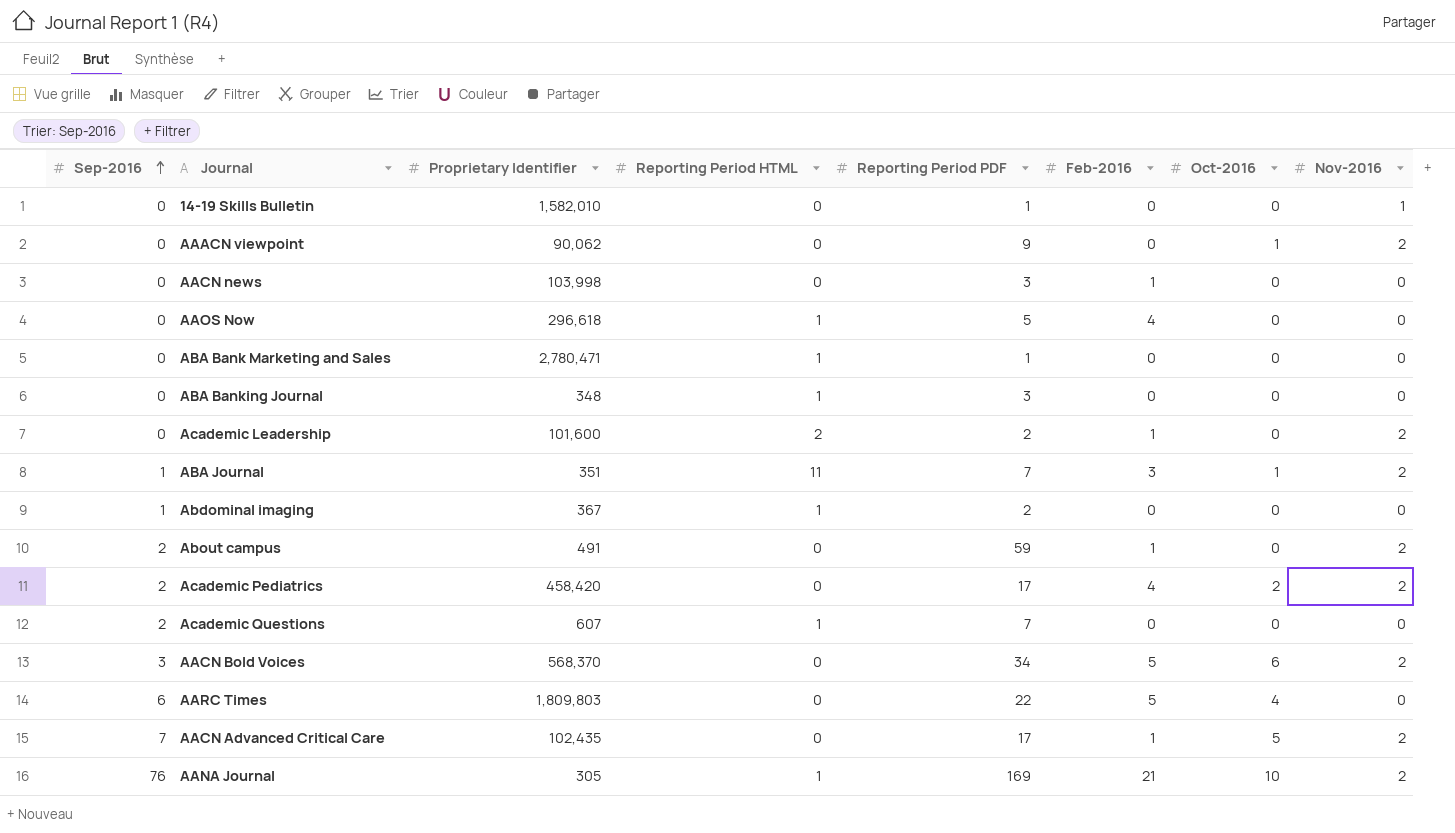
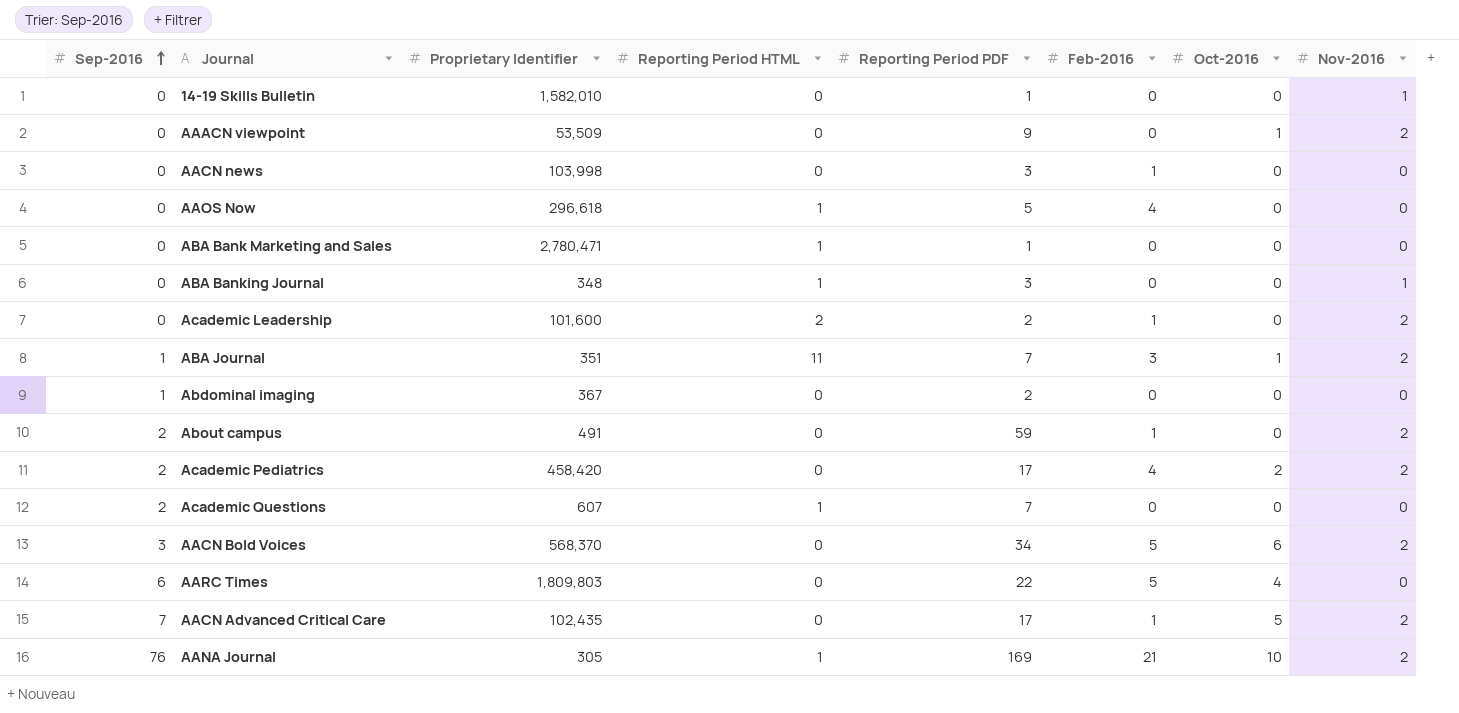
AAACN viewpoint | Proprietary Identifier: 90,062 -> 53,509
ABA Banking Journal | Nov-2016: 0 -> 1
Abdominal imaging | Reporting Period HTML: 1 -> 0

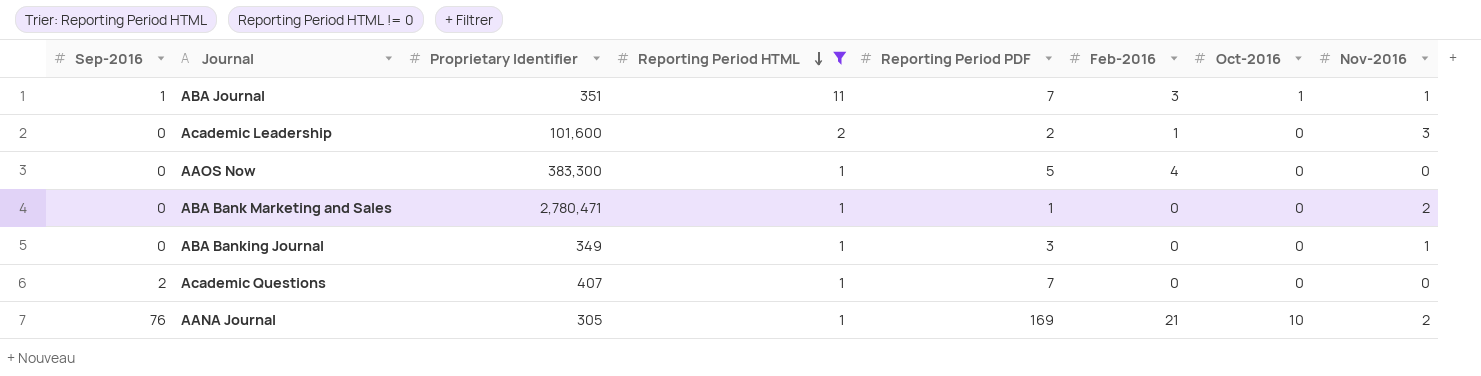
filter: none -> Reporting Period HTML != 0
row order: Sep-2016 ascending -> Reporting Period HTML descending
ABA Journal | Nov-2016: 2 -> 1
Academic Leadership | Nov-2016: 2 -> 3
AAOS Now | Proprietary Identifier: 296,618 -> 383,300
ABA Bank Marketing and Sales | Nov-2016: 0 -> 2
ABA Banking Journal | Proprietary Identifier: 348 -> 349
Academic Questions | Proprietary Identifier: 607 -> 407

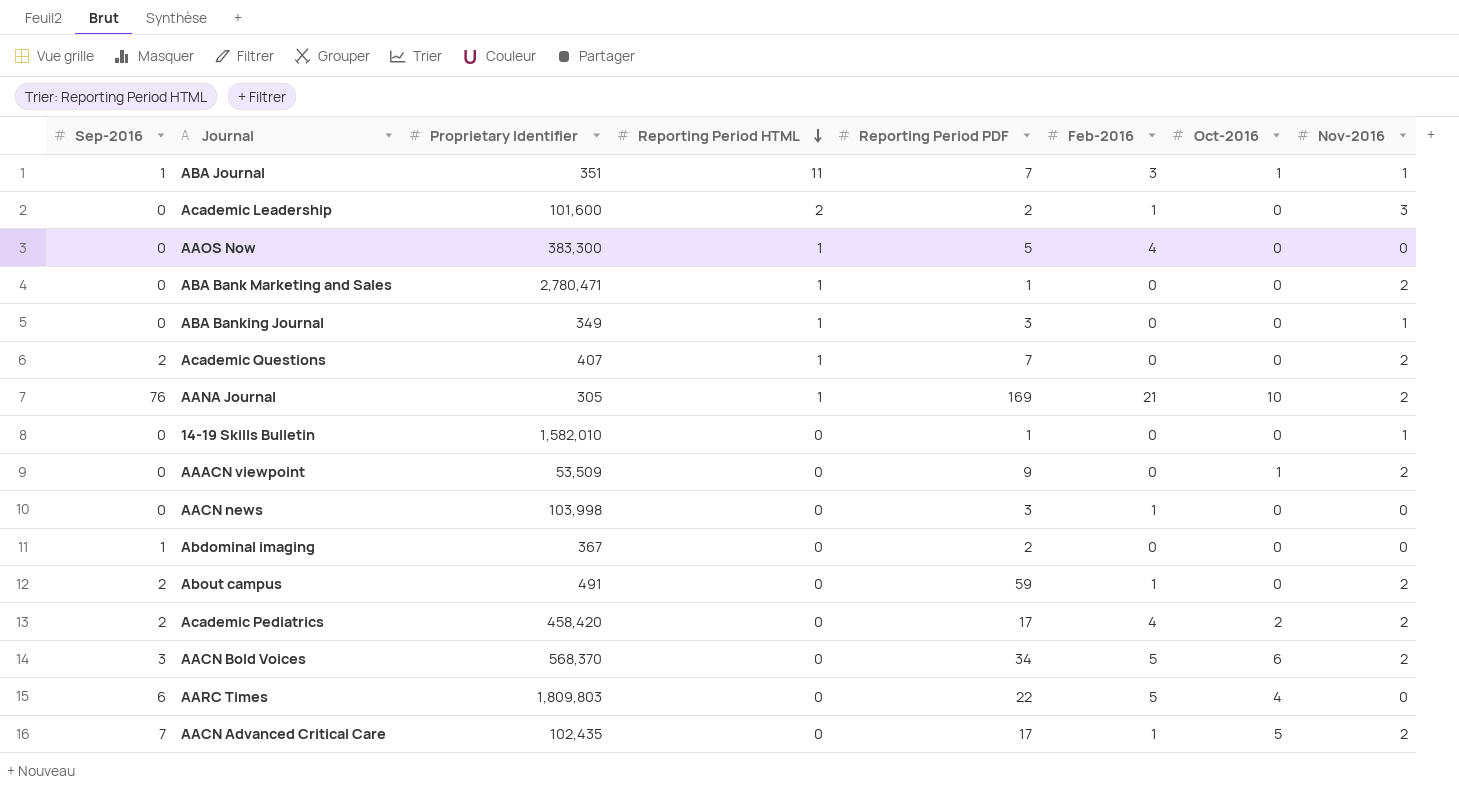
filter: Reporting Period HTML != 0 -> none
Academic Questions | Nov-2016: 0 -> 2

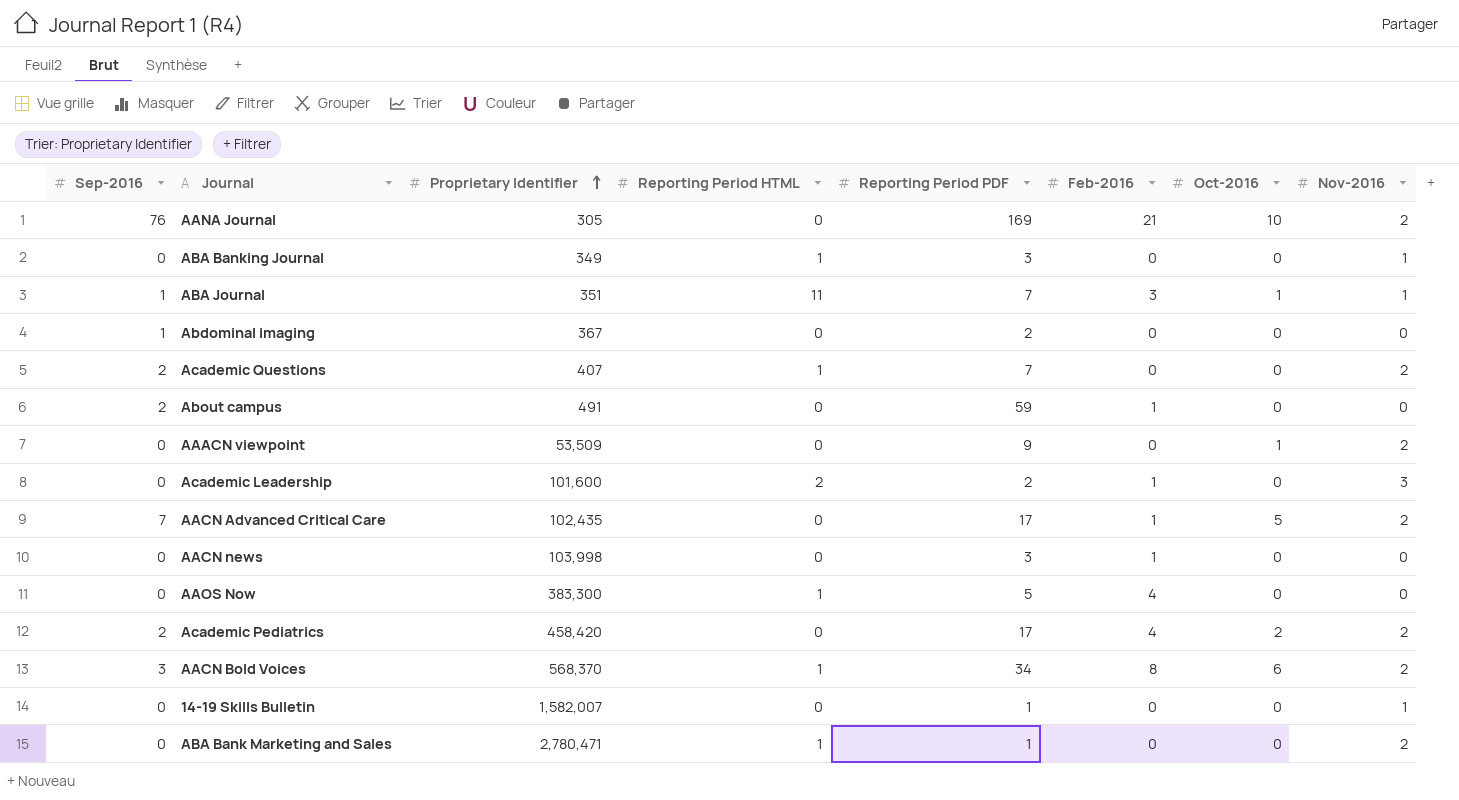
row order: Reporting Period HTML descending -> Proprietary Identifier ascending
row AARC Times: 6 | 1,809,803 | 0 | 22 | 5 | 4 | 0 -> none
AANA Journal | Reporting Period HTML: 1 -> 0
About campus | Nov-2016: 2 -> 0
AACN Bold Voices | Reporting Period HTML: 0 -> 1
AACN Bold Voices | Feb-2016: 5 -> 8
14-19 Skills Bulletin | Proprietary Identifier: 1,582,010 -> 1,582,007

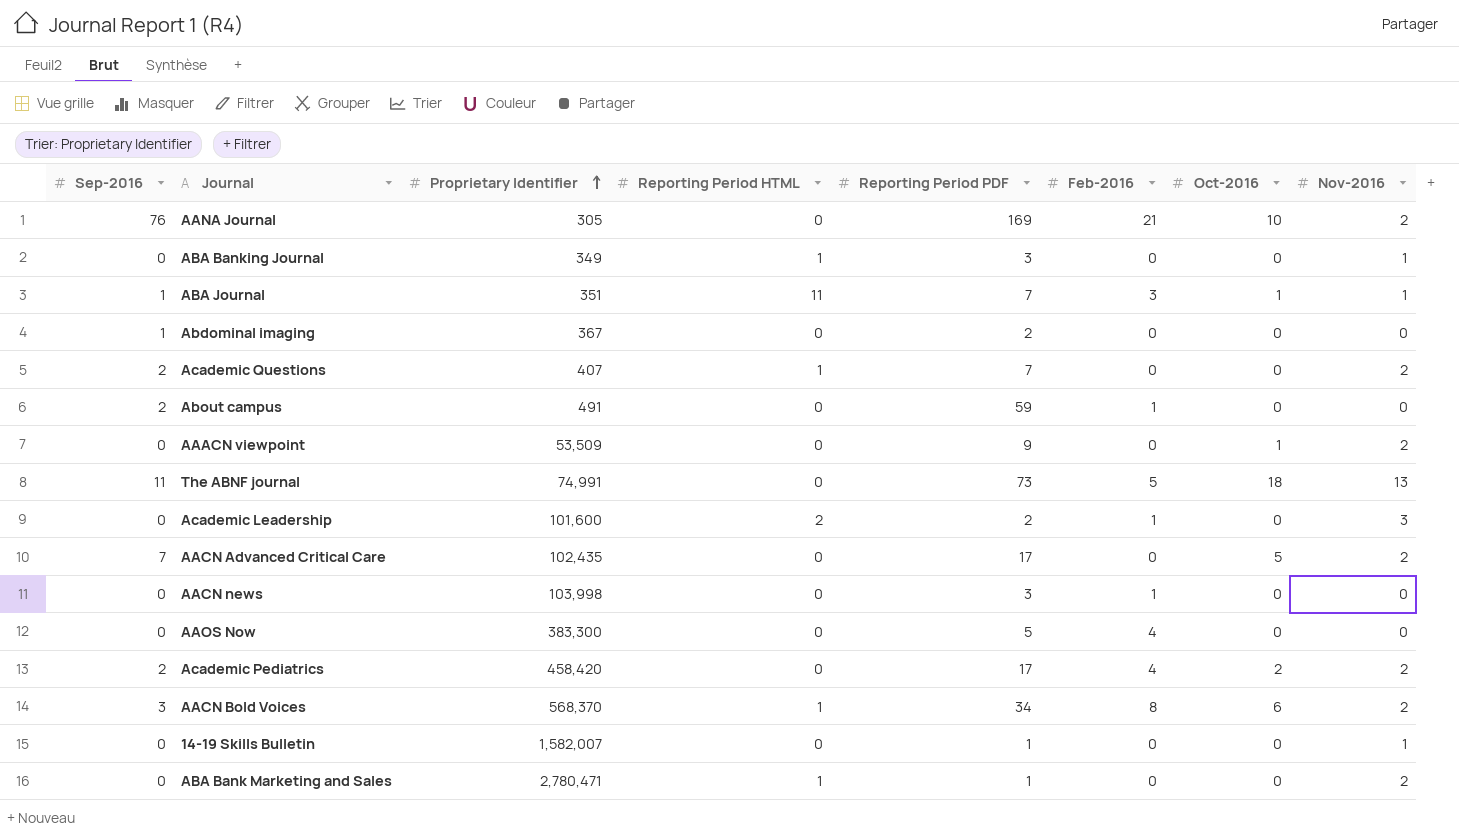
row The ABNF journal: none -> 11 | 74,991 | 0 | 73 | 5 | 18 | 13
AACN Advanced Critical Care | Feb-2016: 1 -> 0
AAOS Now | Reporting Period HTML: 1 -> 0

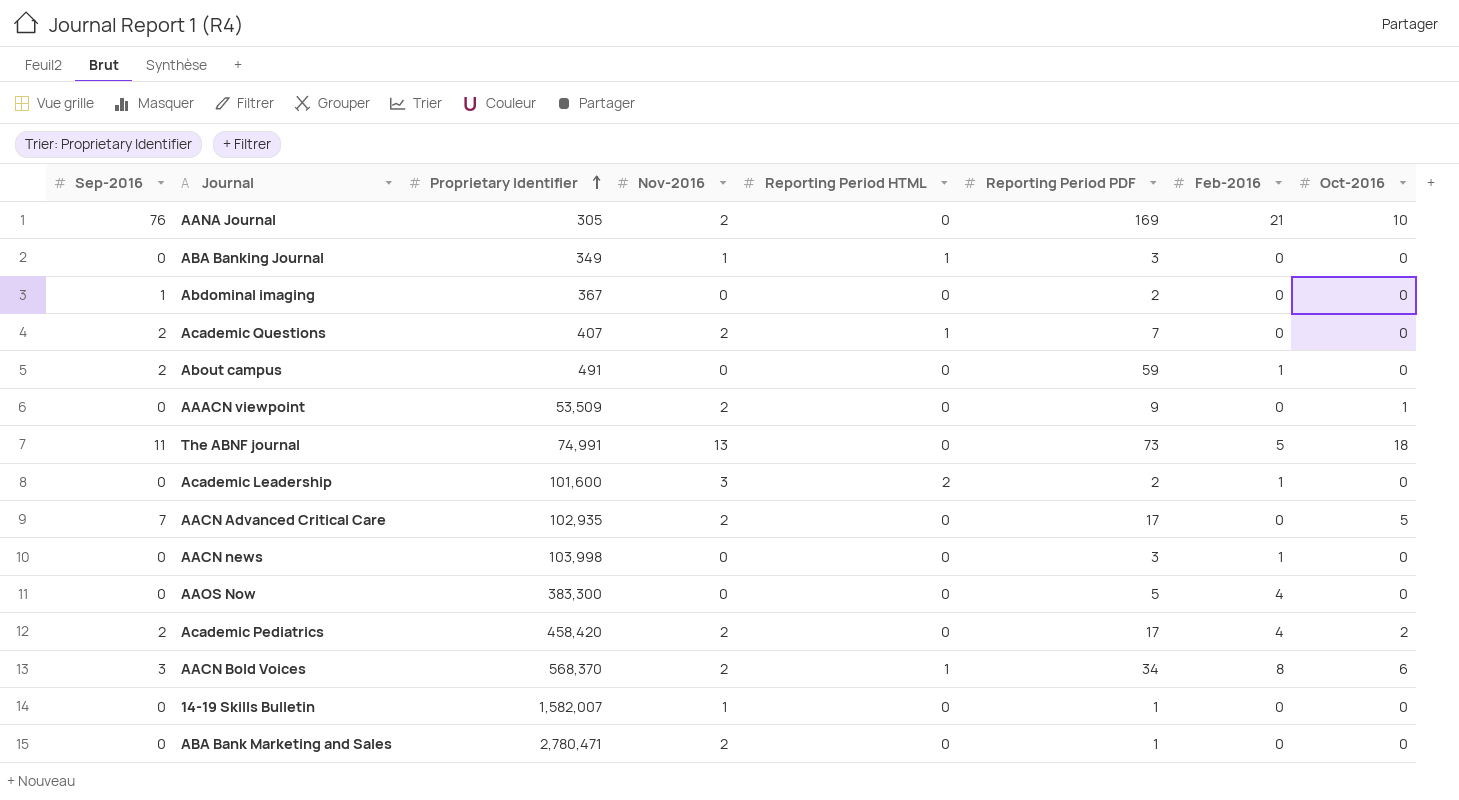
column Nov-2016 | position: 8 -> 4
row ABA Journal: 1 | 351 | 11 | 7 | 3 | 1 | 1 -> none
AACN Advanced Critical Care | Proprietary Identifier: 102,435 -> 102,935
ABA Bank Marketing and Sales | Reporting Period HTML: 1 -> 0

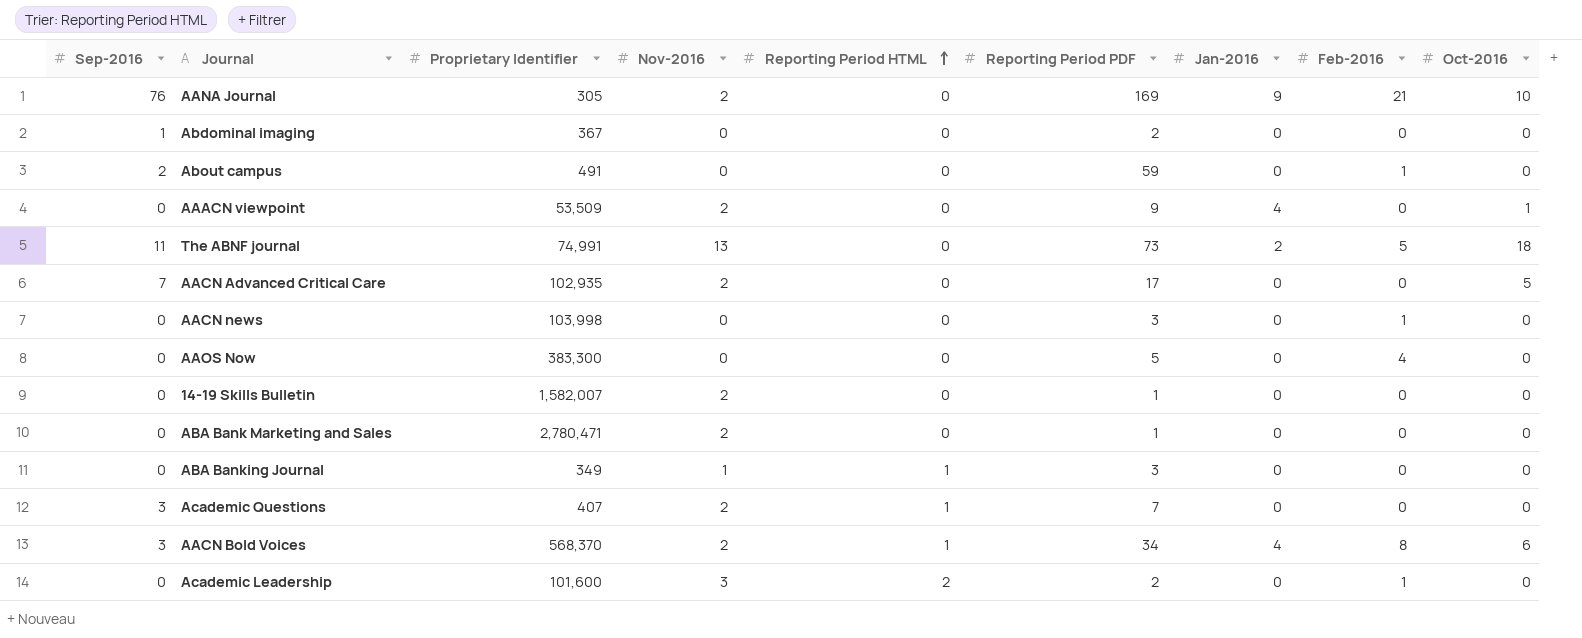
row order: Proprietary Identifier ascending -> Reporting Period HTML ascending
column Jan-2016 | position: none -> 7
row Academic Pediatrics: 2 | 458,420 | 2 | 0 | 17 | 4 | 2 -> none
14-19 Skills Bulletin | Nov-2016: 1 -> 2
Academic Questions | Sep-2016: 2 -> 3

